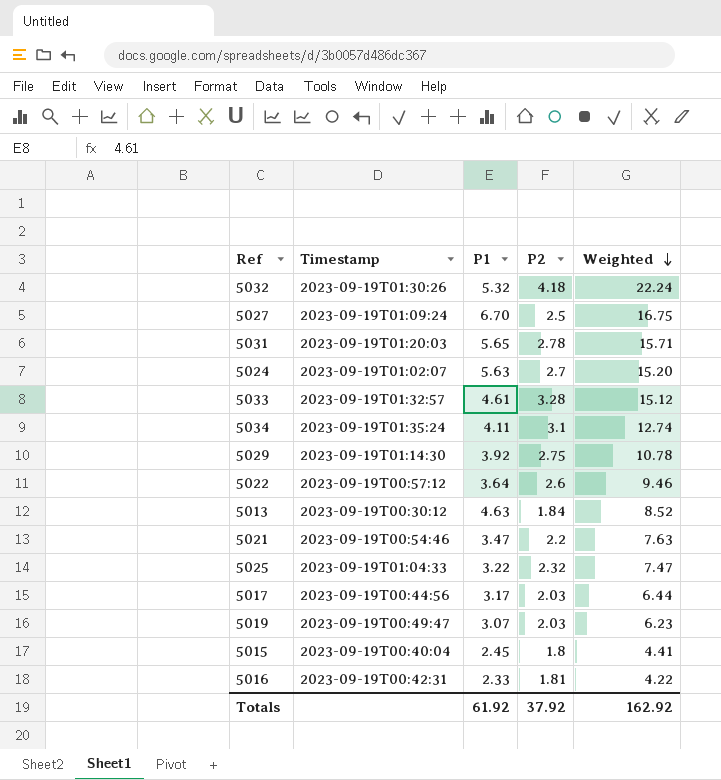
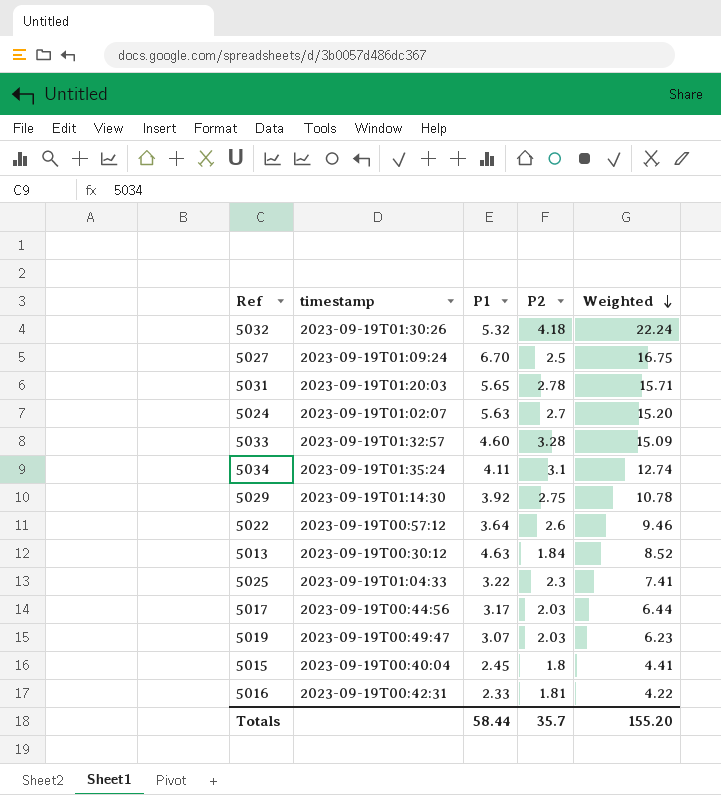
column name: Timestamp -> timestamp
row 5021: 2023-09-19T00:54:46 | 3.47 | 2.2 | 7.63 -> none
5033 | P1: 4.61 -> 4.60
5033 | Weighted: 15.12 -> 15.09
5025 | P2: 2.32 -> 2.3
5025 | Weighted: 7.47 -> 7.41
Totals | P1: 61.92 -> 58.44
Totals | P2: 37.92 -> 35.7
Totals | Weighted: 162.92 -> 155.20

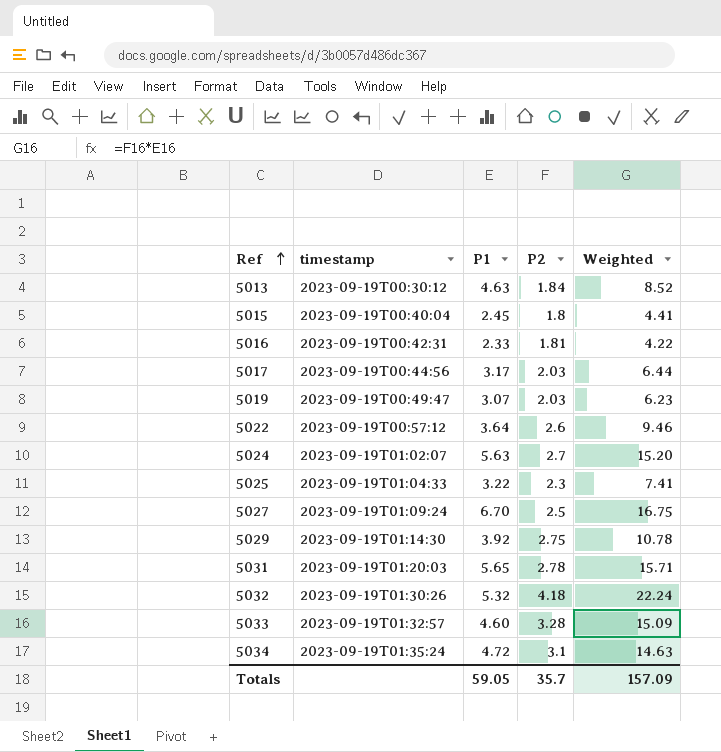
row order: Weighted descending -> Ref ascending
5034 | P1: 4.11 -> 4.72
5034 | Weighted: 12.74 -> 14.63
Totals | P1: 58.44 -> 59.05
Totals | Weighted: 155.20 -> 157.09

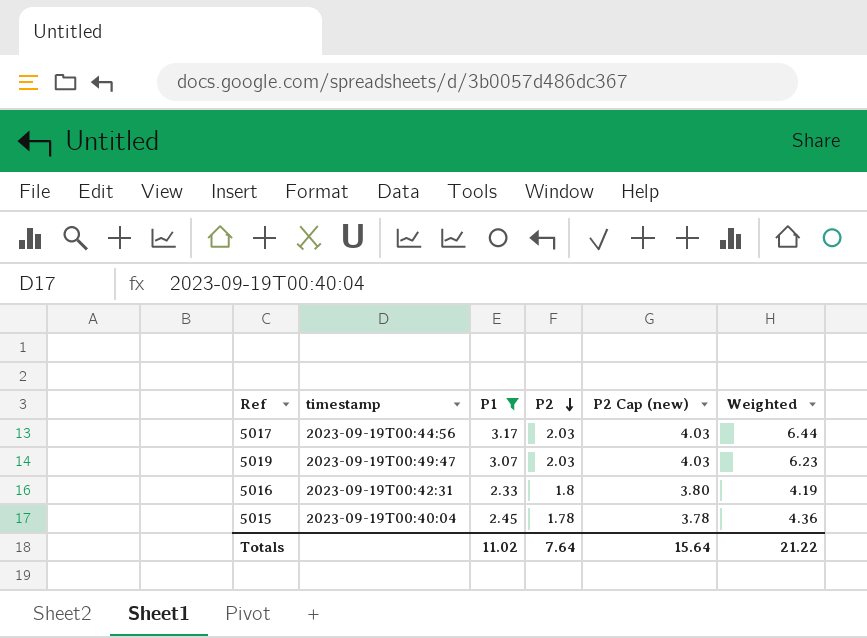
filter: none -> P1 <= 3.17
row order: Ref ascending -> P2 descending
column P2 Cap (new) | formula: none -> [P2] + 2
5016 | P2: 1.81 -> 1.8
5016 | Weighted: 4.22 -> 4.19
5015 | P2: 1.8 -> 1.78
5015 | Weighted: 4.41 -> 4.36
Totals | P1: 59.05 -> 11.02
Totals | P2: 35.7 -> 7.64
Totals | Weighted: 157.09 -> 21.22

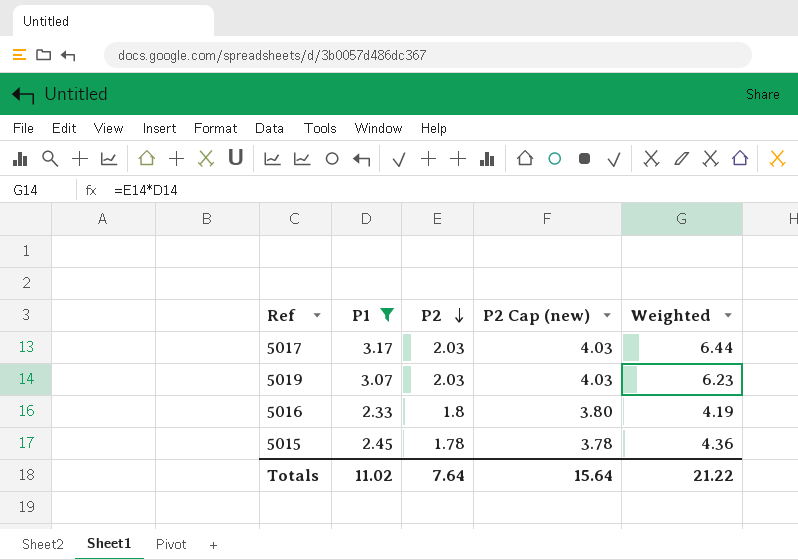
column timestamp | position: 2 -> none

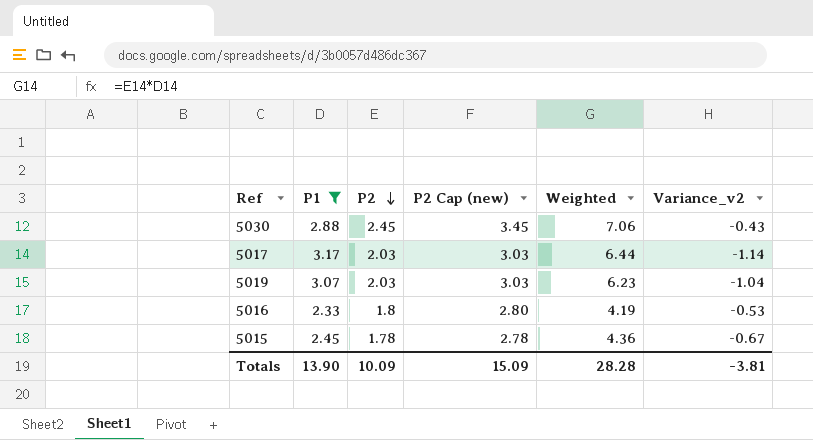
column P2 Cap (new) | formula: [P2] + 2 -> [P2] + 1
column Variance_v2 | formula: none -> [P2] - [P1]
row 5030: none -> 2.88 | 2.45 | 3.45 | 7.06 | -0.43
Totals | P1: 11.02 -> 13.90
Totals | P2: 7.64 -> 10.09
Totals | P2 Cap (new): 15.64 -> 15.09
Totals | Weighted: 21.22 -> 28.28

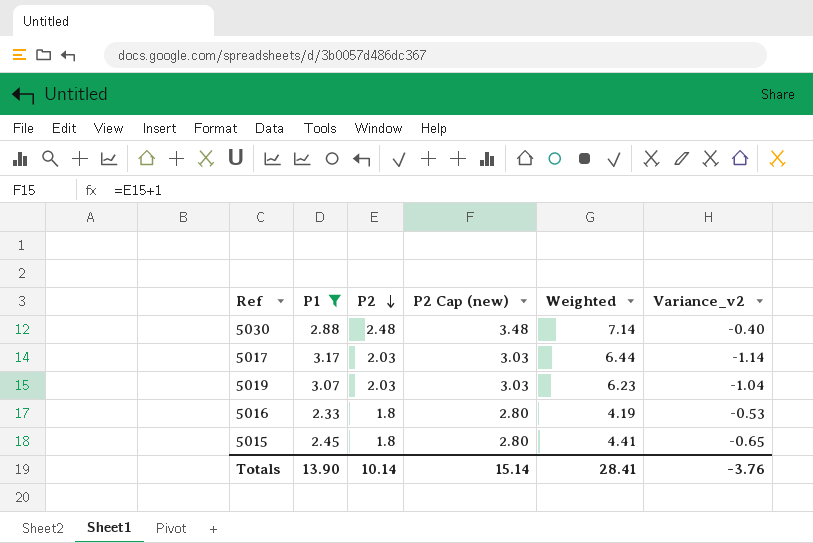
5030 | P2: 2.45 -> 2.48
5030 | P2 Cap (new): 3.45 -> 3.48
5030 | Weighted: 7.06 -> 7.14
5030 | Variance_v2: -0.43 -> -0.40
5015 | P2: 1.78 -> 1.8
5015 | P2 Cap (new): 2.78 -> 2.80
5015 | Weighted: 4.36 -> 4.41
5015 | Variance_v2: -0.67 -> -0.65
Totals | P2: 10.09 -> 10.14
Totals | P2 Cap (new): 15.09 -> 15.14
Totals | Weighted: 28.28 -> 28.41
Totals | Variance_v2: -3.81 -> -3.76

